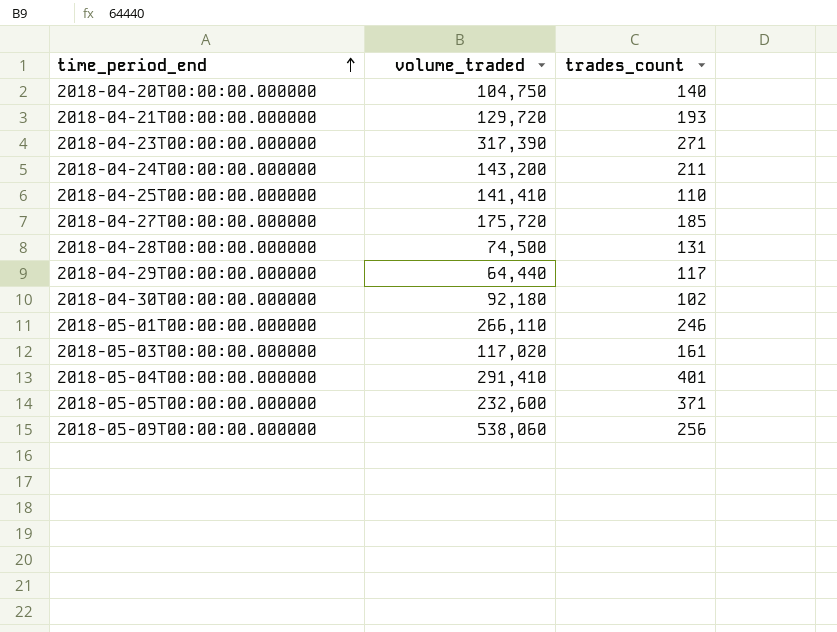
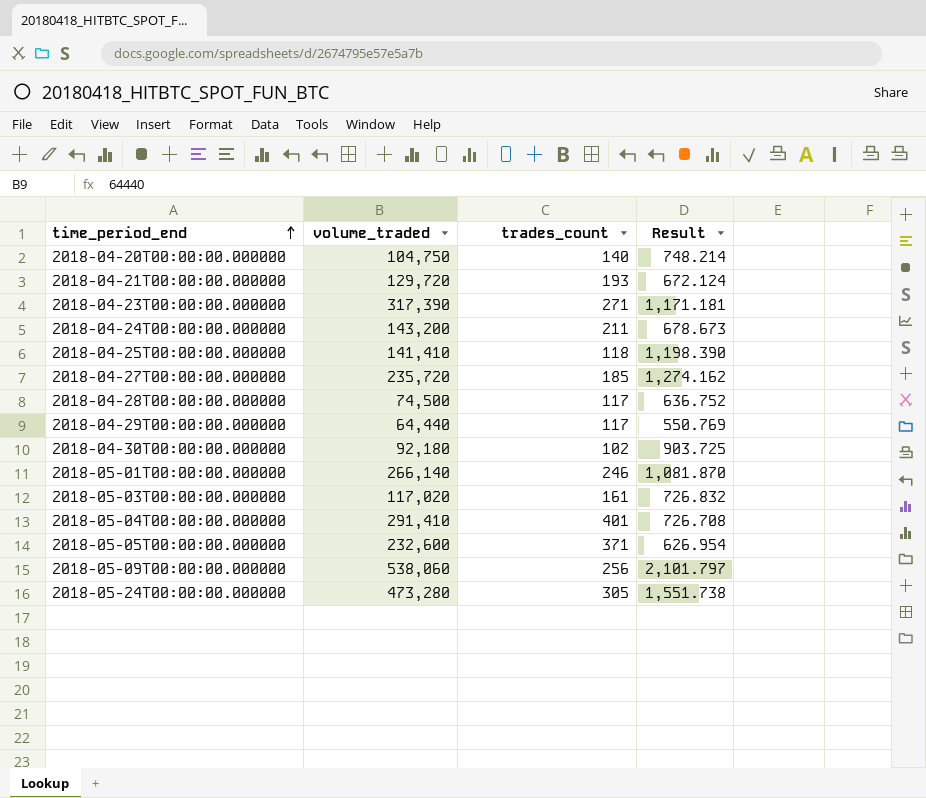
column Result | formula: none -> [volume_traded] / [trades_count]
2018-04-25T00:00:00.000000 | trades_count: 110 -> 118
2018-04-27T00:00:00.000000 | volume_traded: 175,720 -> 235,720
2018-04-28T00:00:00.000000 | trades_count: 131 -> 117
2018-05-01T00:00:00.000000 | volume_traded: 266,110 -> 266,140
row 2018-05-24T00:00:00.000000: none -> 473,280 | 305 | 1,551.738

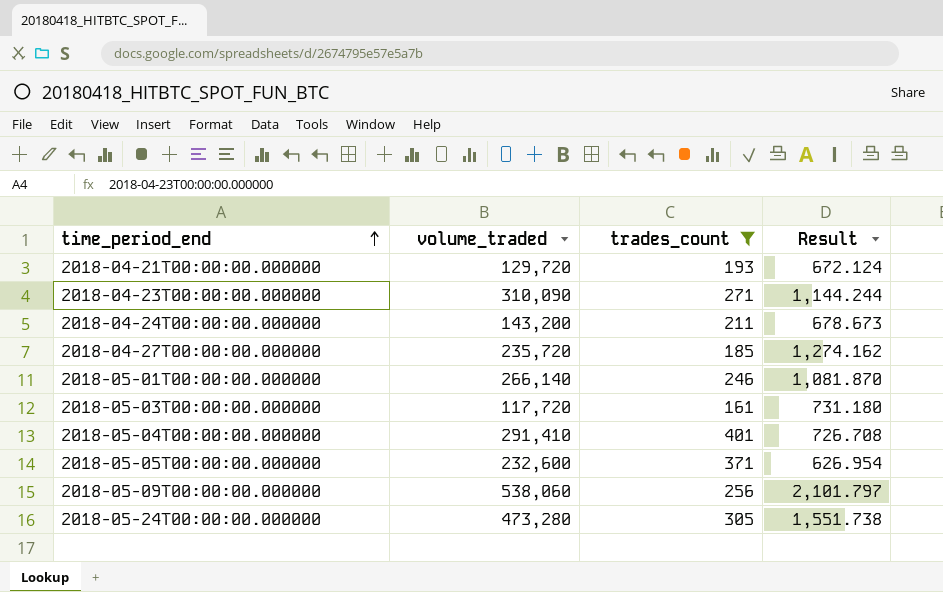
filter: none -> trades_count >= 161
2018-04-23T00:00:00.000000 | volume_traded: 317,390 -> 310,090
2018-04-23T00:00:00.000000 | Result: 1,171.181 -> 1,144.244
2018-05-03T00:00:00.000000 | volume_traded: 117,020 -> 117,720
2018-05-03T00:00:00.000000 | Result: 726.832 -> 731.180

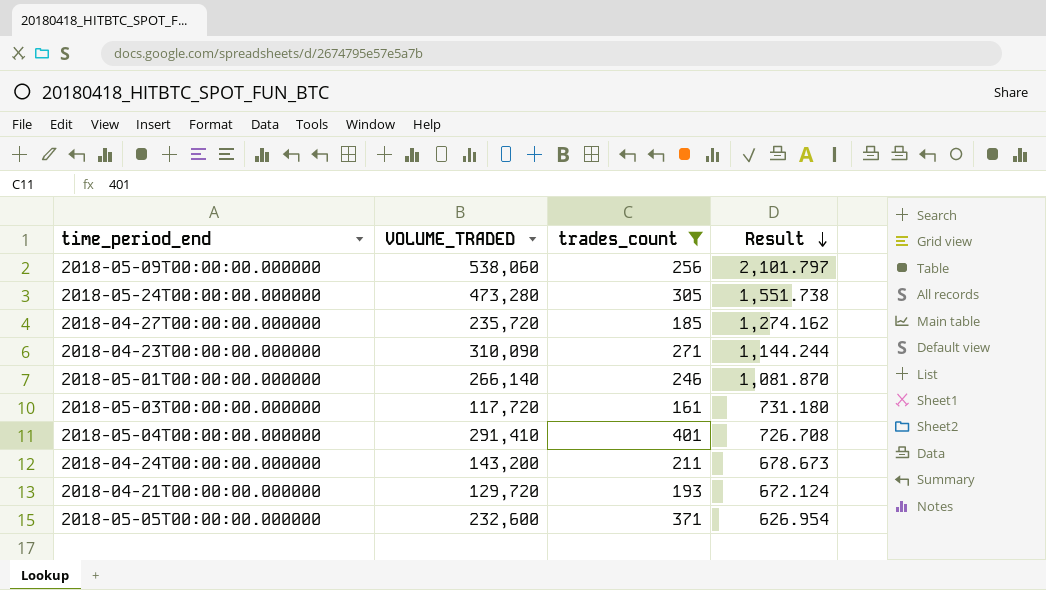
row order: time_period_end ascending -> Result descending
column name: volume_traded -> VOLUME_TRADED

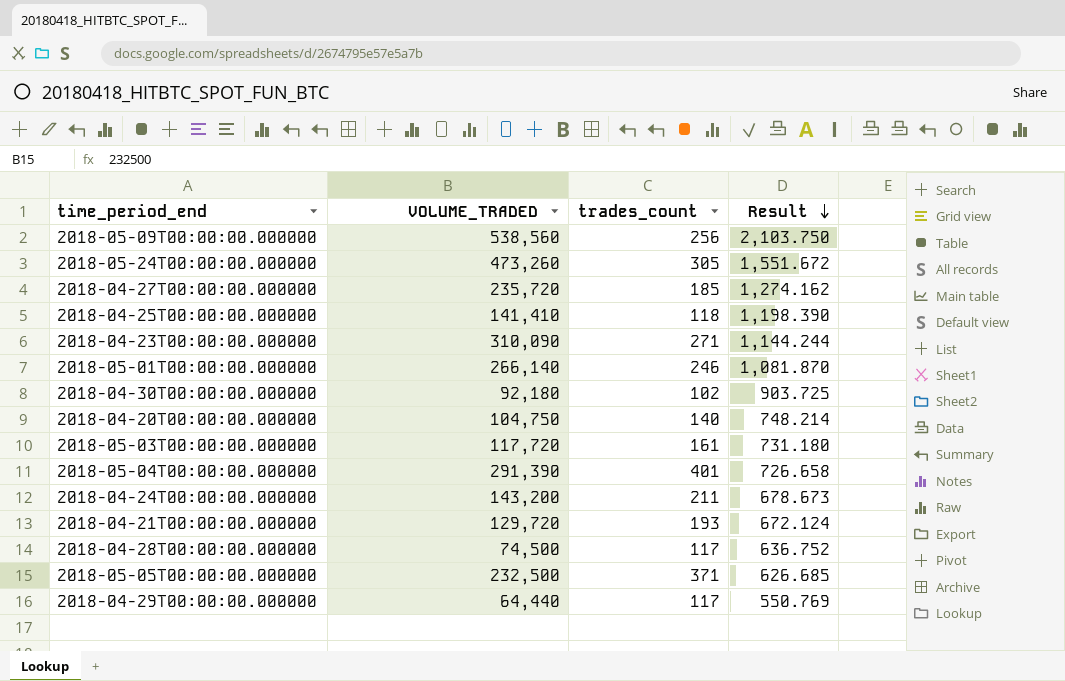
filter: trades_count >= 161 -> none
2018-05-09T00:00:00.000000 | VOLUME_TRADED: 538,060 -> 538,560
2018-05-09T00:00:00.000000 | Result: 2,101.797 -> 2,103.750
2018-05-24T00:00:00.000000 | VOLUME_TRADED: 473,280 -> 473,260
2018-05-24T00:00:00.000000 | Result: 1,551.738 -> 1,551.672
2018-05-04T00:00:00.000000 | VOLUME_TRADED: 291,410 -> 291,390
2018-05-04T00:00:00.000000 | Result: 726.708 -> 726.658
2018-05-05T00:00:00.000000 | VOLUME_TRADED: 232,600 -> 232,500
2018-05-05T00:00:00.000000 | Result: 626.954 -> 626.685

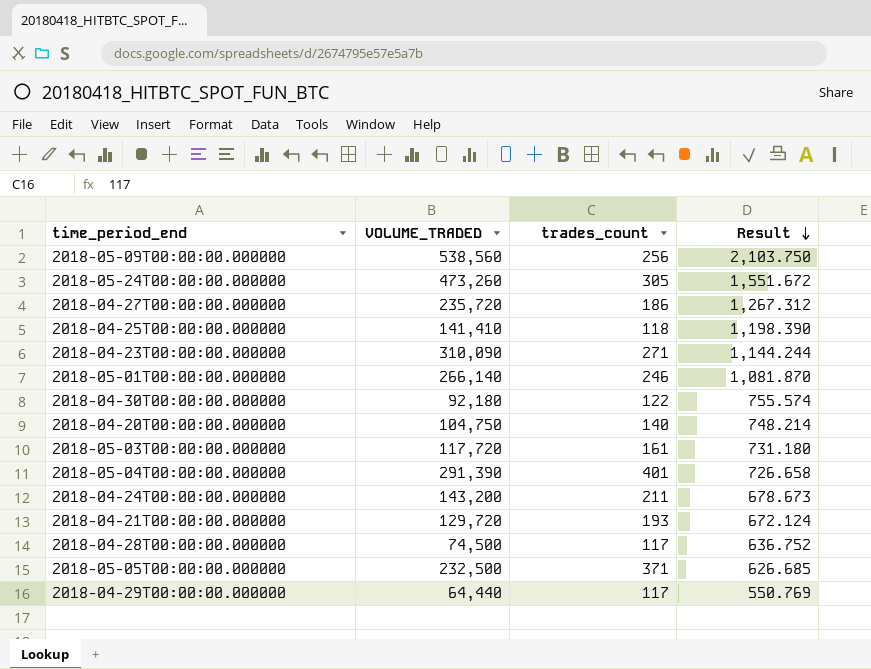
2018-04-27T00:00:00.000000 | trades_count: 185 -> 186
2018-04-27T00:00:00.000000 | Result: 1,274.162 -> 1,267.312
2018-04-30T00:00:00.000000 | trades_count: 102 -> 122
2018-04-30T00:00:00.000000 | Result: 903.725 -> 755.574

